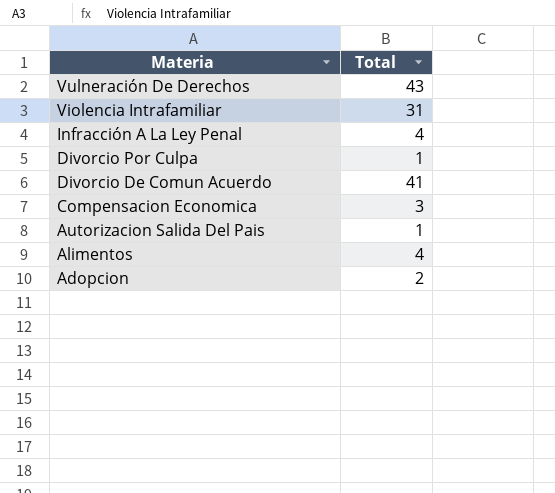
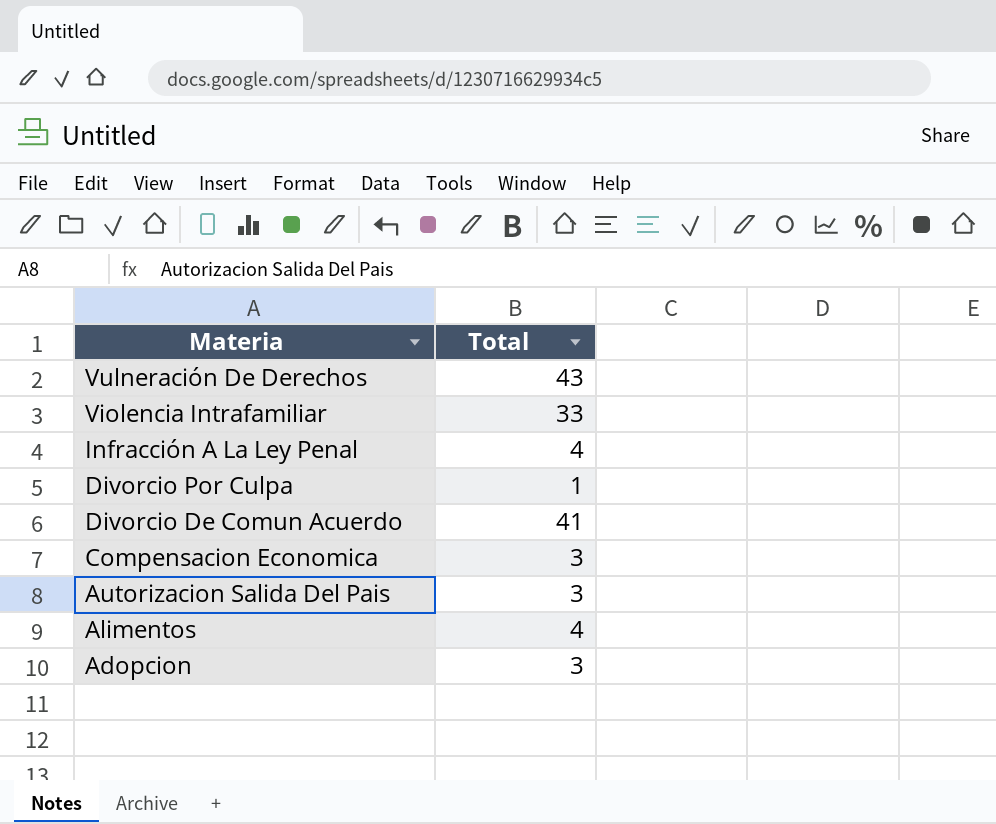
Violencia Intrafamiliar | Total: 31 -> 33
Autorizacion Salida Del Pais | Total: 1 -> 3
Adopcion | Total: 2 -> 3

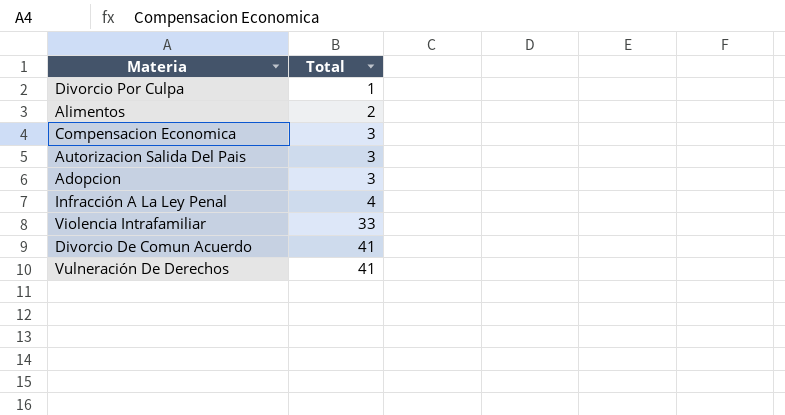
row order: Materia descending -> Total ascending
Alimentos | Total: 4 -> 2
Vulneración De Derechos | Total: 43 -> 41

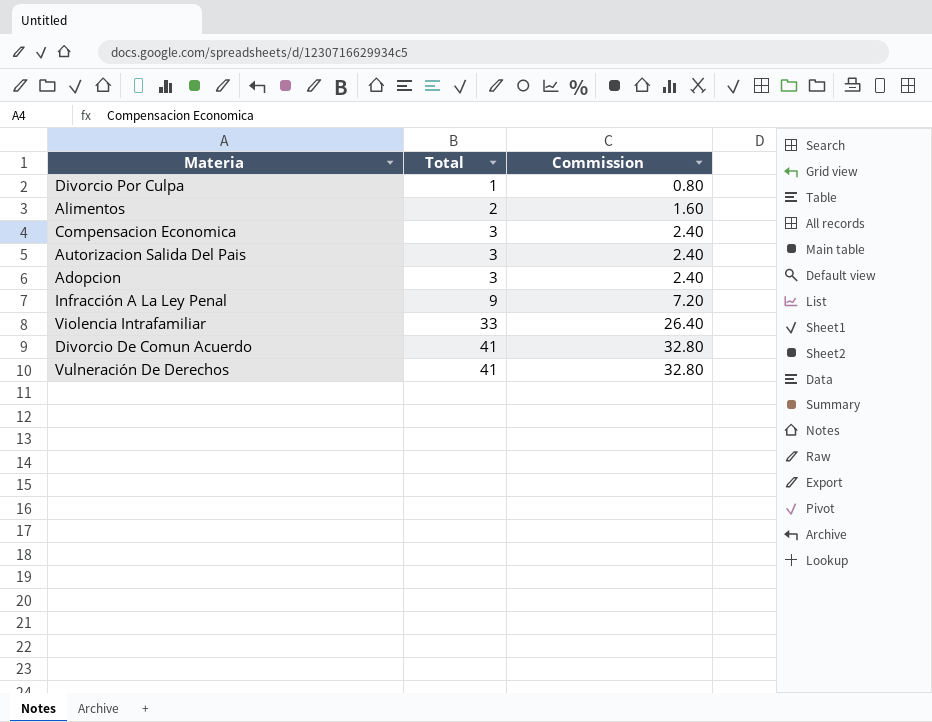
column Commission | formula: none -> [Total] * 0.8
Infracción A La Ley Penal | Total: 4 -> 9

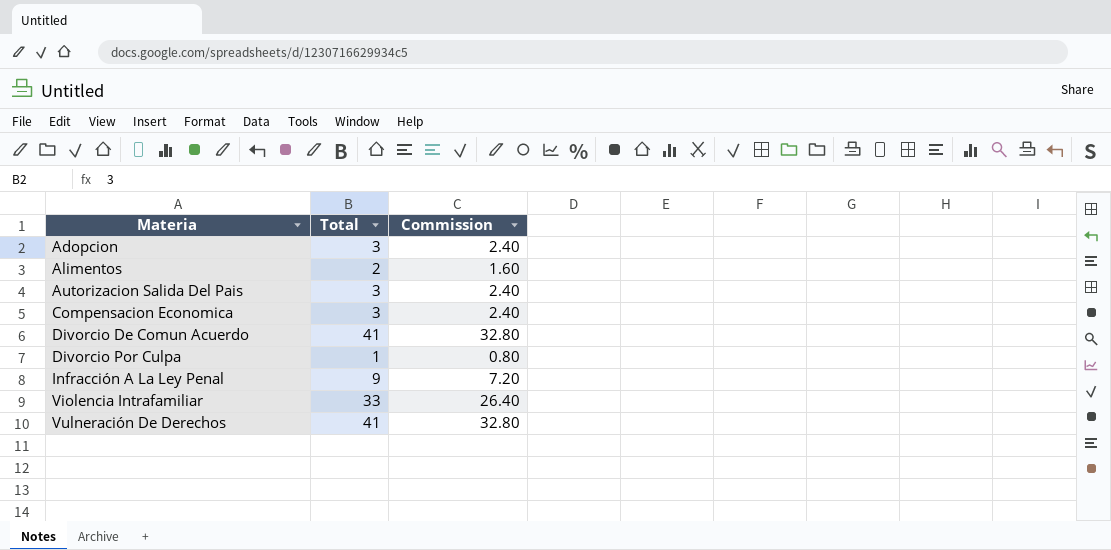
row order: Total ascending -> Materia ascending

